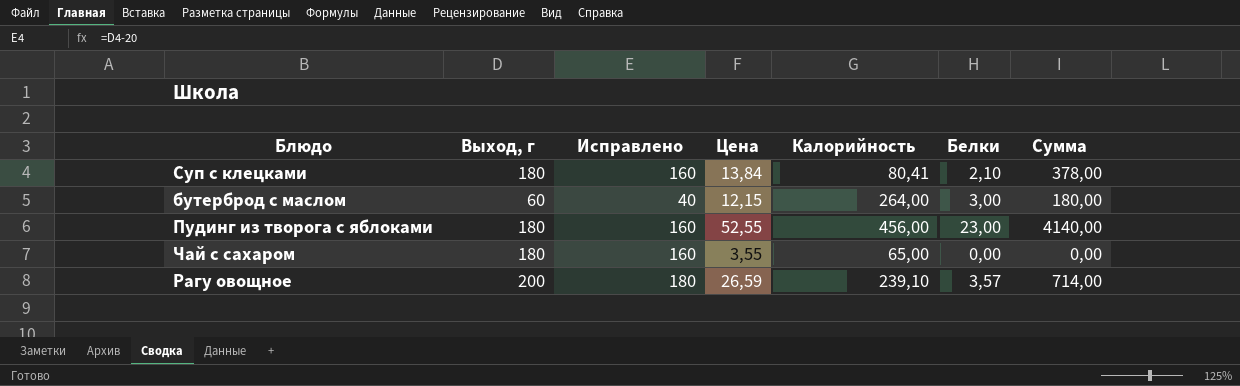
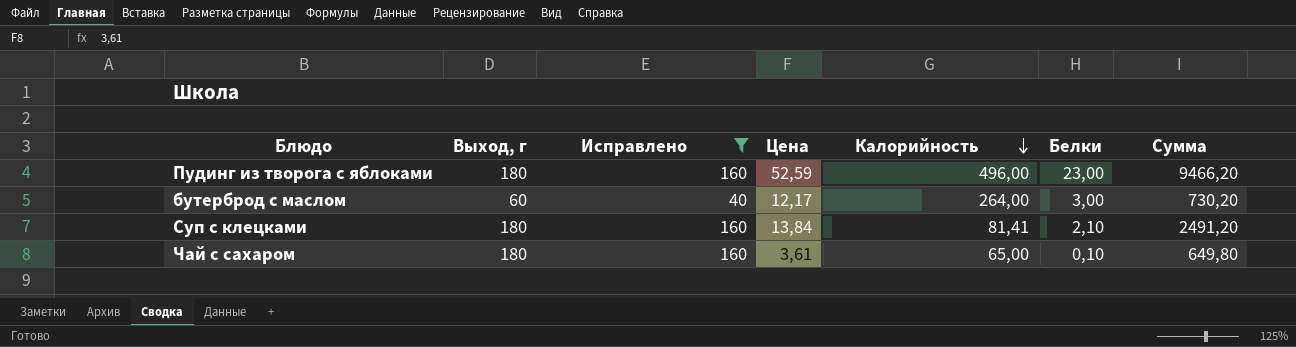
filter: none -> Исправлено != 180
row order: none -> Калорийность descending
column Сумма | formula: [Выход, г] * [Белки] -> [Выход, г] * [Цена]
Пудинг из творога с яблоками | Цена: 52,55 -> 52,59
Пудинг из творога с яблоками | Калорийность: 456,00 -> 496,00
бутерброд с маслом | Цена: 12,15 -> 12,17
Суп с клецками | Калорийность: 80,41 -> 81,41
Чай с сахаром | Цена: 3,55 -> 3,61
Чай с сахаром | Белки: 0,00 -> 0,10

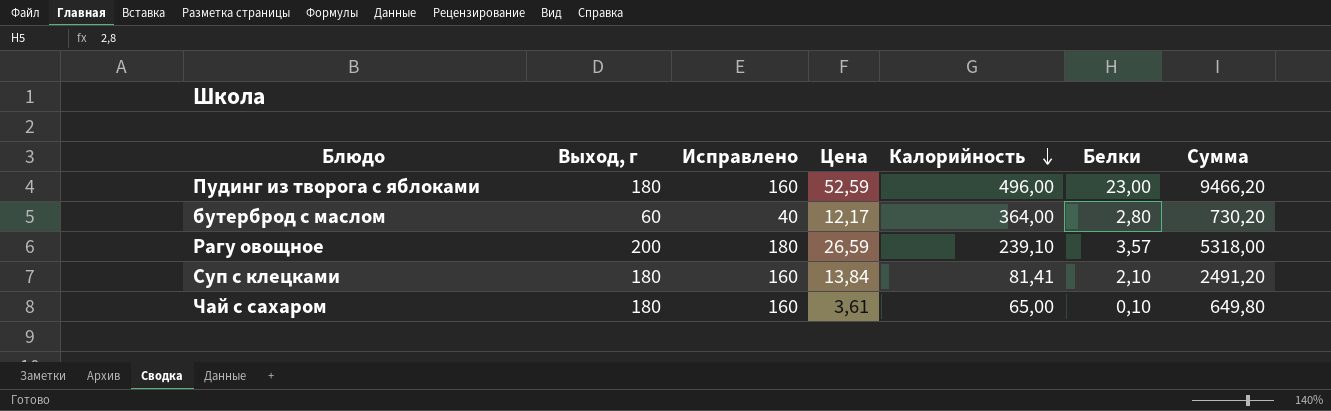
filter: Исправлено != 180 -> none
бутерброд с маслом | Калорийность: 264,00 -> 364,00
бутерброд с маслом | Белки: 3,00 -> 2,80

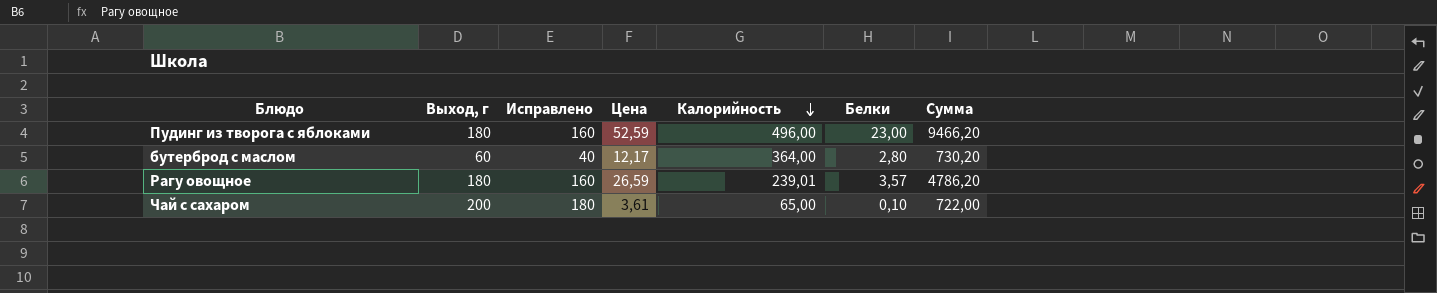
row Суп с клецками: 180 | 160 | 13,84 | 81,41 | 2,10 | 2491,20 -> none
Рагу овощное | Выход, г: 200 -> 180
Рагу овощное | Исправлено: 180 -> 160
Рагу овощное | Калорийность: 239,10 -> 239,01
Рагу овощное | Сумма: 5318,00 -> 4786,20
Чай с сахаром | Выход, г: 180 -> 200
Чай с сахаром | Исправлено: 160 -> 180
Чай с сахаром | Сумма: 649,80 -> 722,00

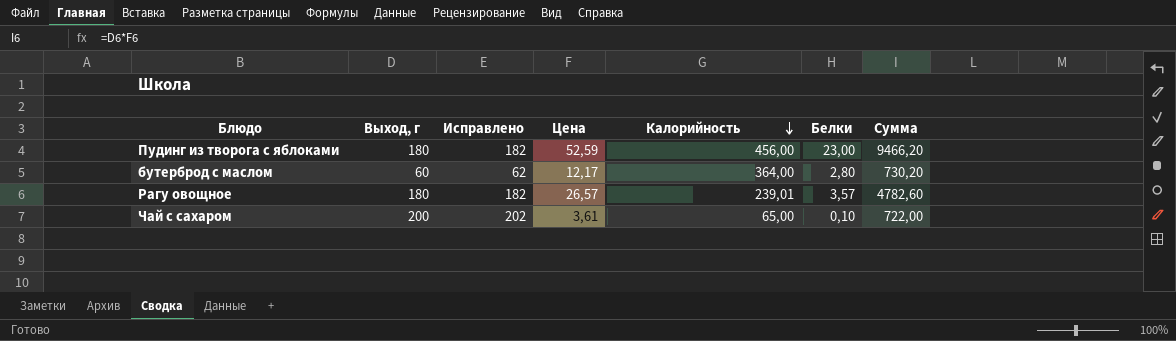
column Исправлено | formula: [Выход, г] - 20 -> [Выход, г] + 2
Пудинг из творога с яблоками | Калорийность: 496,00 -> 456,00
Рагу овощное | Цена: 26,59 -> 26,57
Рагу овощное | Сумма: 4786,20 -> 4782,60

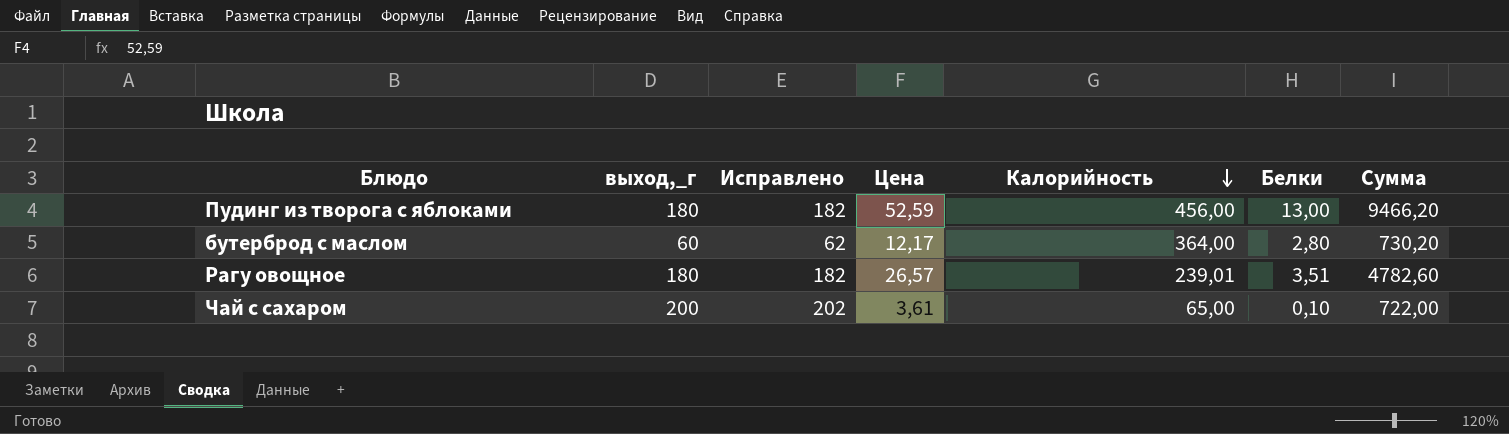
column name: Выход, г -> выход,_г
Пудинг из творога с яблоками | Белки: 23,00 -> 13,00
Рагу овощное | Белки: 3,57 -> 3,51

